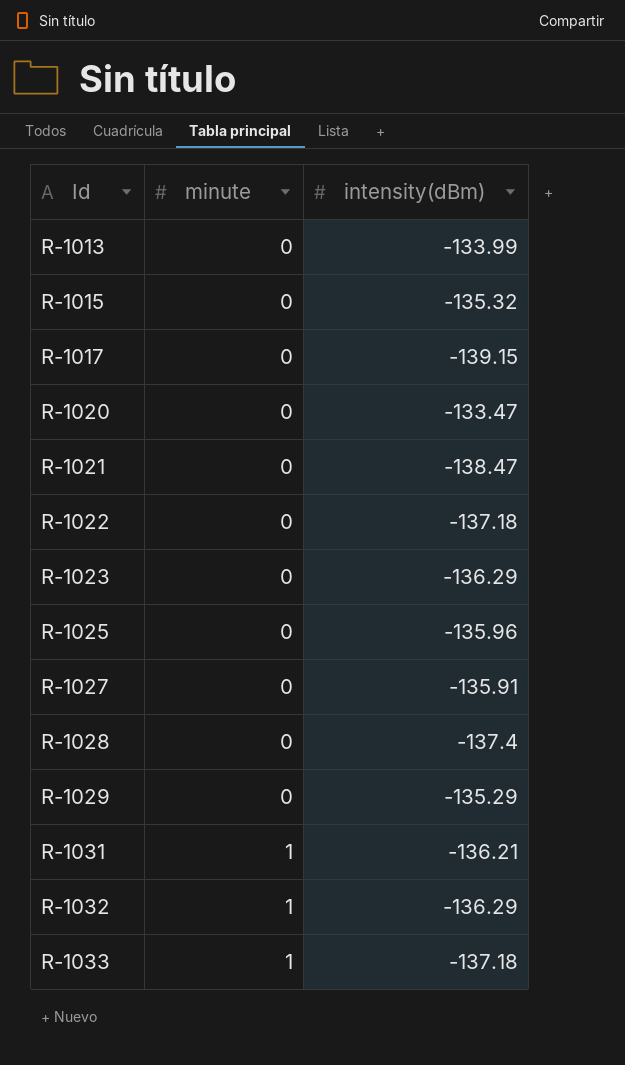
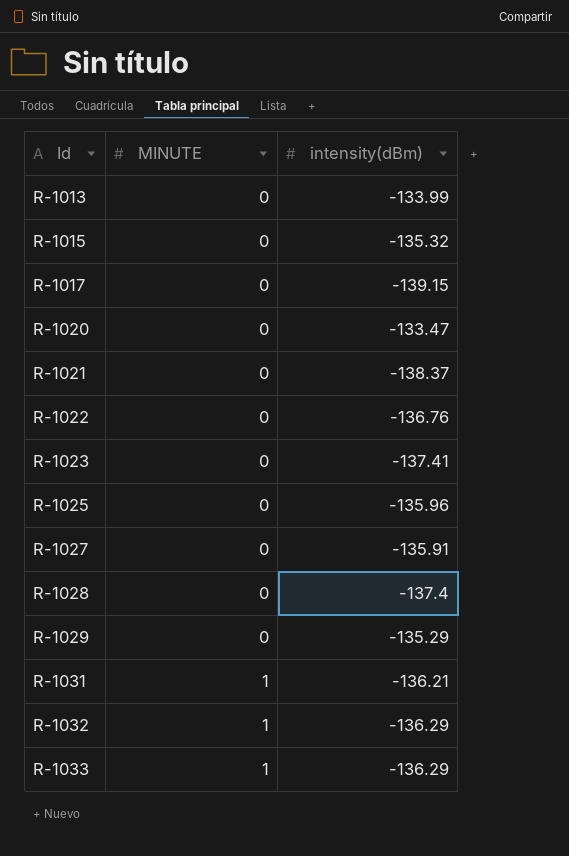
column name: minute -> MINUTE
R-1021 | intensity(dBm): -138.47 -> -138.37
R-1022 | intensity(dBm): -137.18 -> -136.76
R-1023 | intensity(dBm): -136.29 -> -137.41
R-1033 | intensity(dBm): -137.18 -> -136.29

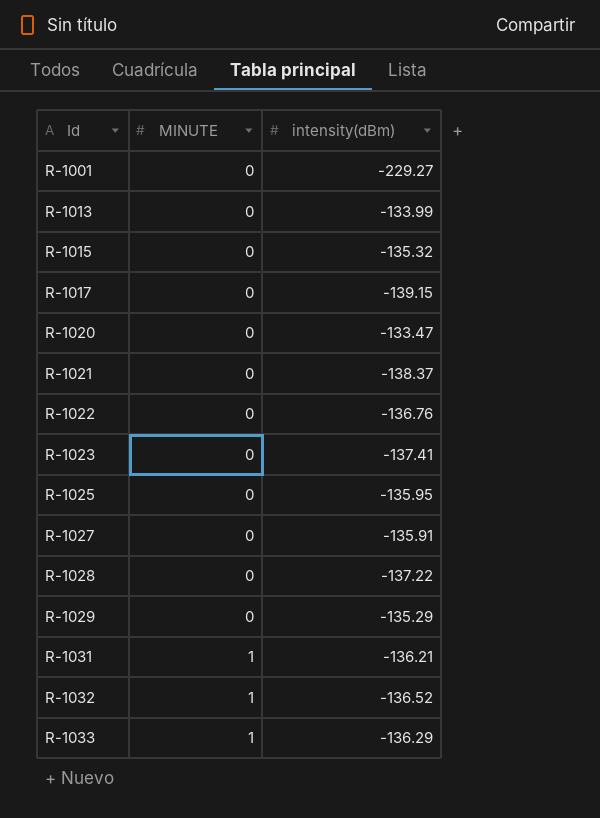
row R-1001: none -> 0 | -229.27
R-1025 | intensity(dBm): -135.96 -> -135.95
R-1028 | intensity(dBm): -137.4 -> -137.22
R-1032 | intensity(dBm): -136.29 -> -136.52

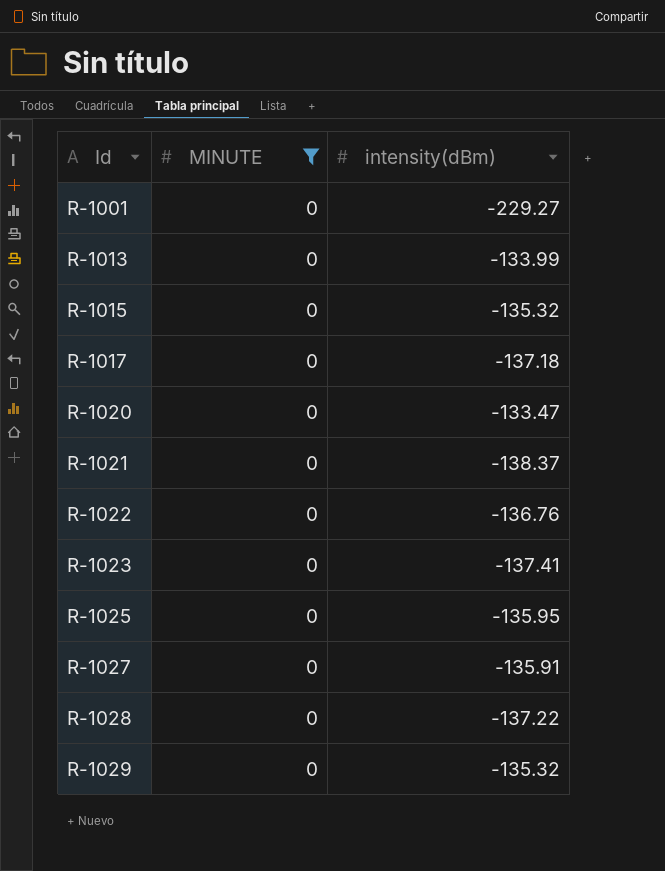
filter: none -> MINUTE = 0
R-1017 | intensity(dBm): -139.15 -> -137.18
R-1029 | intensity(dBm): -135.29 -> -135.32

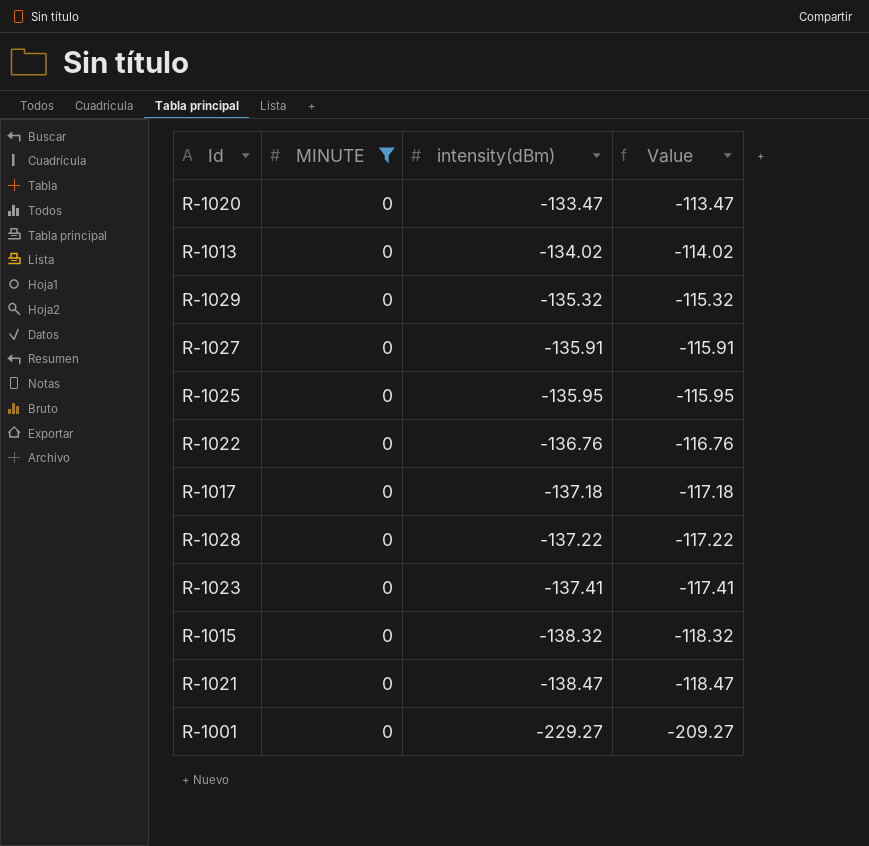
row order: Id ascending -> intensity(dBm) descending
column Value | formula: none -> [intensity(dBm)] + 20
R-1013 | intensity(dBm): -133.99 -> -134.02
R-1015 | intensity(dBm): -135.32 -> -138.32
R-1021 | intensity(dBm): -138.37 -> -138.47

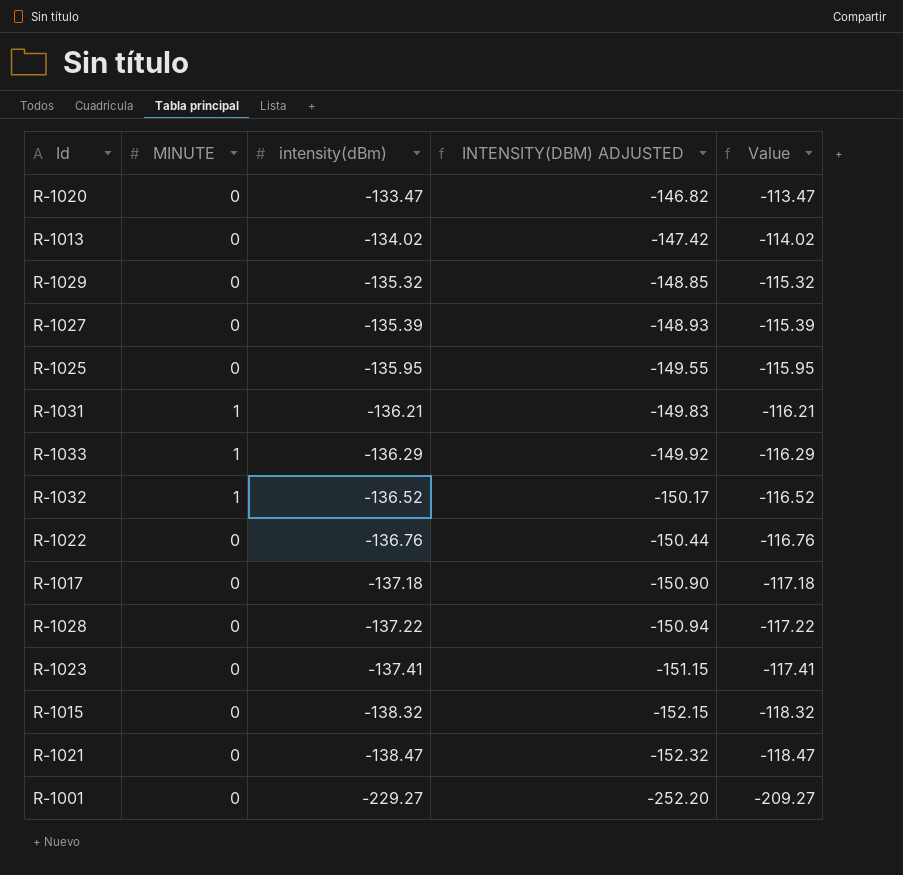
filter: MINUTE = 0 -> none
column INTENSITY(DBM) ADJUSTED | formula: none -> [intensity(dBm)] * 1.1
R-1027 | intensity(dBm): -135.91 -> -135.39
R-1027 | Value: -115.91 -> -115.39

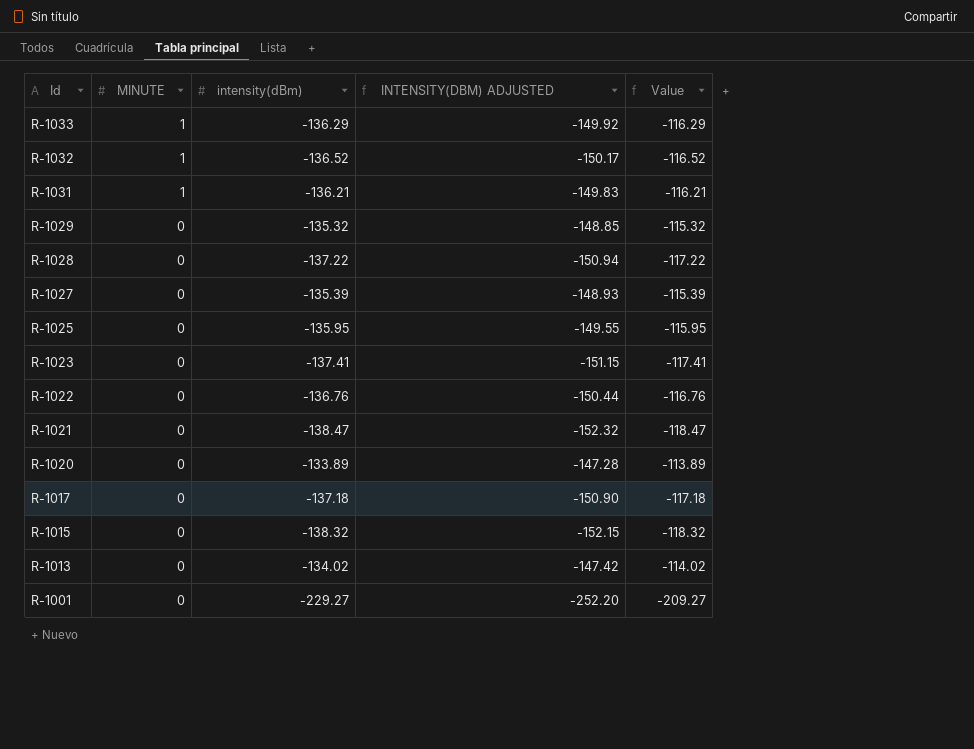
row order: intensity(dBm) descending -> Id descending
R-1020 | intensity(dBm): -133.47 -> -133.89
R-1020 | INTENSITY(DBM) ADJUSTED: -146.82 -> -147.28
R-1020 | Value: -113.47 -> -113.89

